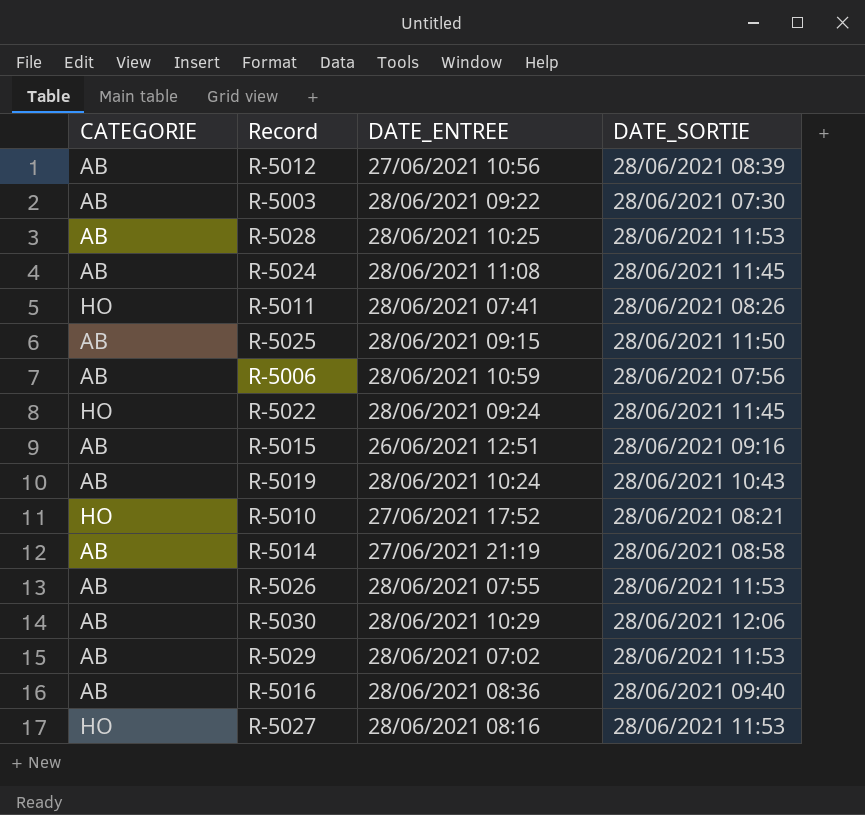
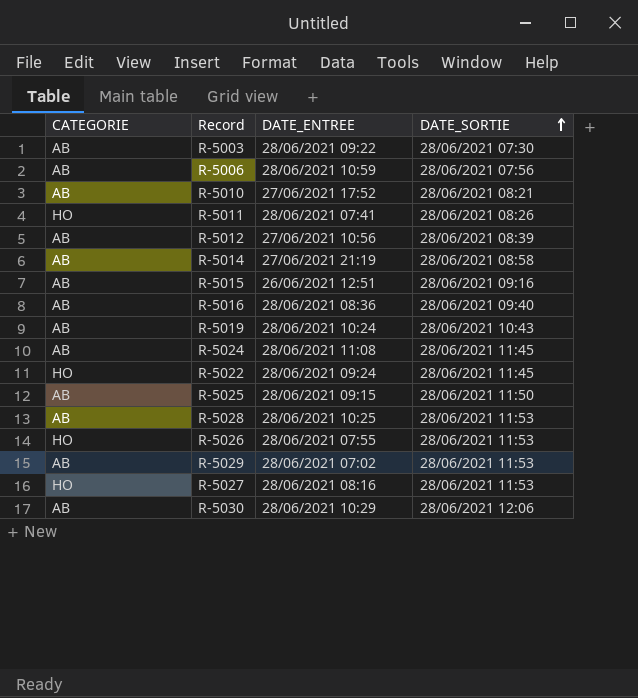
row order: none -> DATE_SORTIE ascending
R-5010 | CATEGORIE: HO -> AB
R-5026 | CATEGORIE: AB -> HO

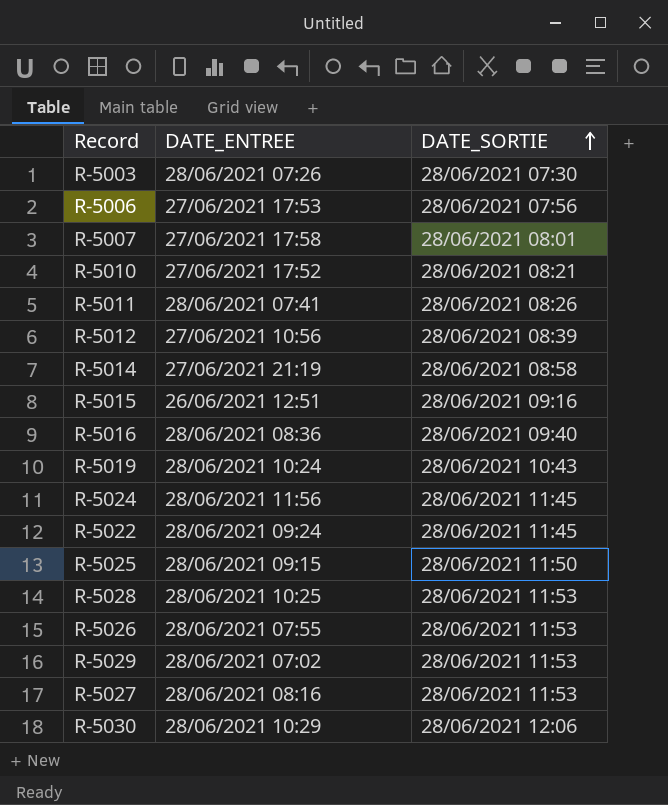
column CATEGORIE | position: 1 -> none
R-5003 | DATE_ENTREE: 28/06/2021 09:22 -> 28/06/2021 07:26
R-5006 | DATE_ENTREE: 28/06/2021 10:59 -> 27/06/2021 17:53
row R-5007: none -> 27/06/2021 17:58 | 28/06/2021 08:01
R-5024 | DATE_ENTREE: 28/06/2021 11:08 -> 28/06/2021 11:56

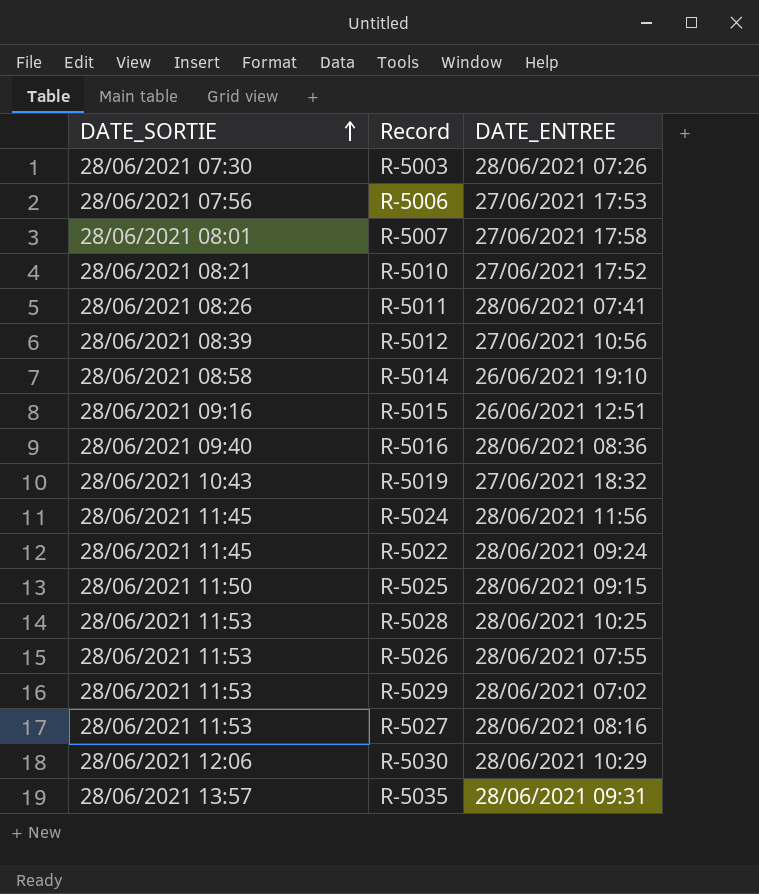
column DATE_SORTIE | position: 3 -> 1
R-5014 | DATE_ENTREE: 27/06/2021 21:19 -> 26/06/2021 19:10
R-5019 | DATE_ENTREE: 28/06/2021 10:24 -> 27/06/2021 18:32
row R-5035: none -> 28/06/2021 13:57 | 28/06/2021 09:31

